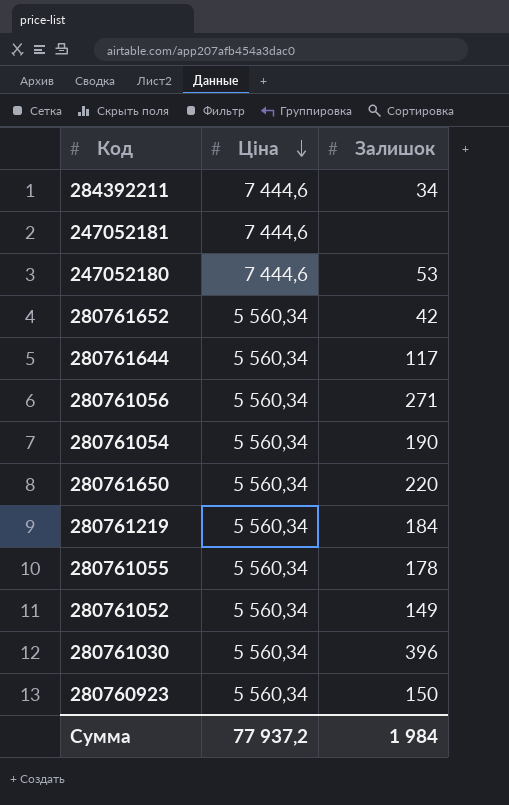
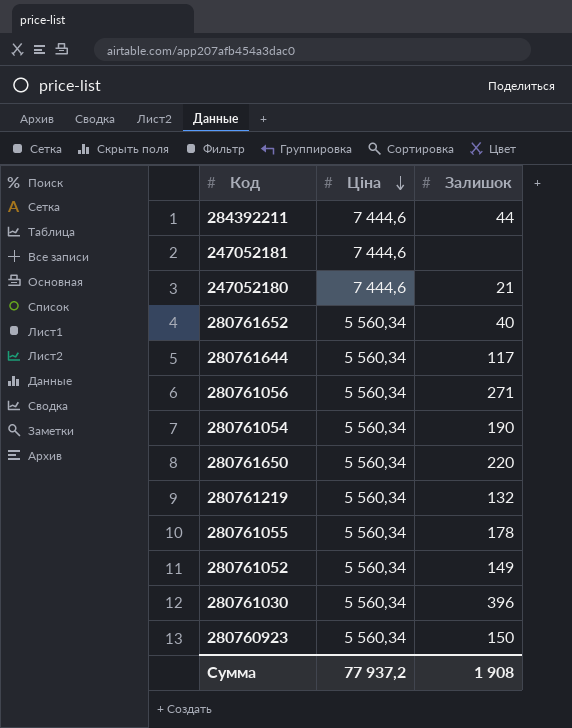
284392211 | Залишок: 34 -> 44
247052180 | Залишок: 53 -> 21
280761652 | Залишок: 42 -> 40
280761219 | Залишок: 184 -> 132
Сумма | Залишок: 1 984 -> 1 908

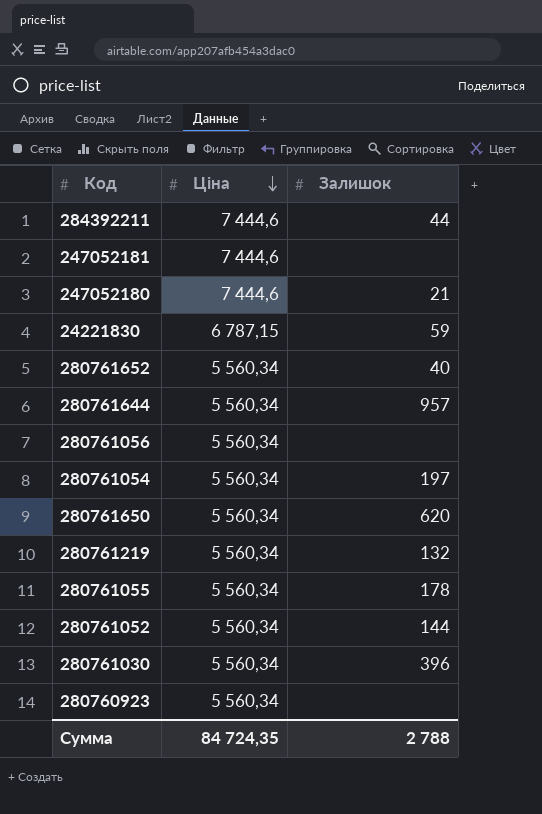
row 24221830: none -> 6 787,15 | 59
280761644 | Залишок: 117 -> 957
280761056 | Залишок: 271 -> none
280761054 | Залишок: 190 -> 197
280761650 | Залишок: 220 -> 620
280761052 | Залишок: 149 -> 144
280760923 | Залишок: 150 -> none
Сумма | Ціна: 77 937,2 -> 84 724,35
Сумма | Залишок: 1 908 -> 2 788

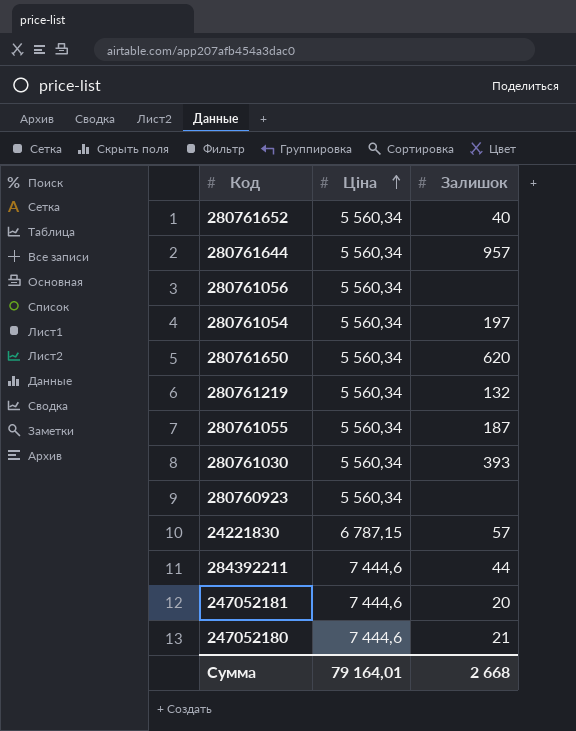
row order: Ціна descending -> Ціна ascending
row 280761052: 5 560,34 | 144 -> none
280761055 | Залишок: 178 -> 187
280761030 | Залишок: 396 -> 393
24221830 | Залишок: 59 -> 57
247052181 | Залишок: none -> 20
Сумма | Ціна: 84 724,35 -> 79 164,01
Сумма | Залишок: 2 788 -> 2 668

